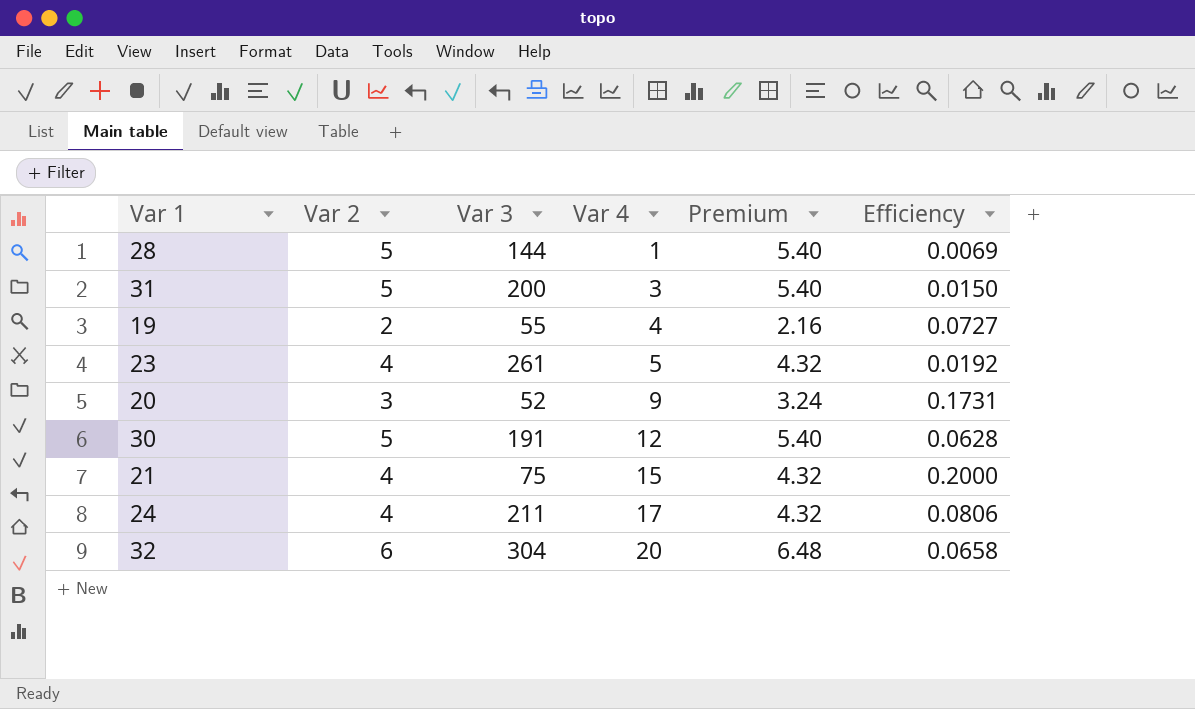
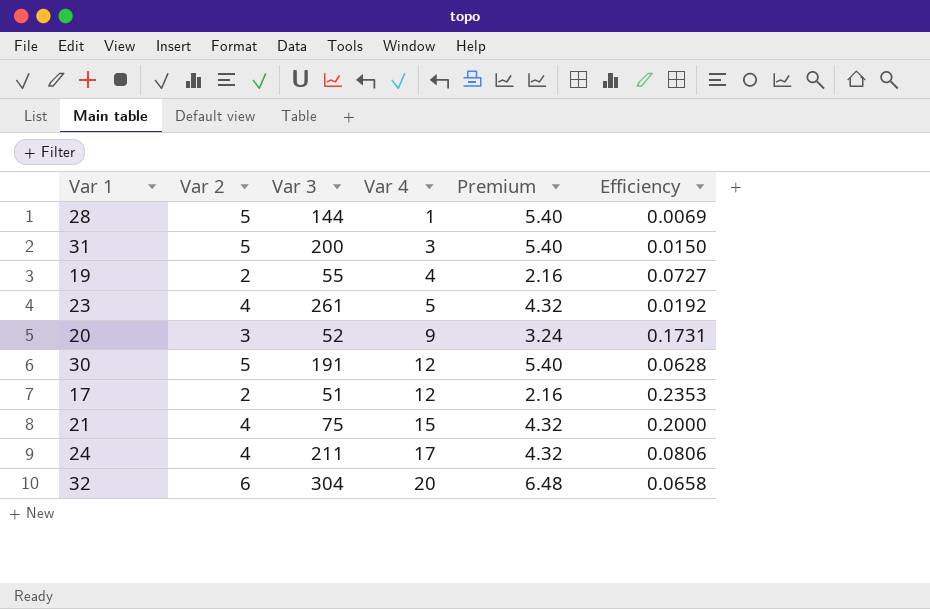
row 17: none -> 2 | 51 | 12 | 2.16 | 0.2353

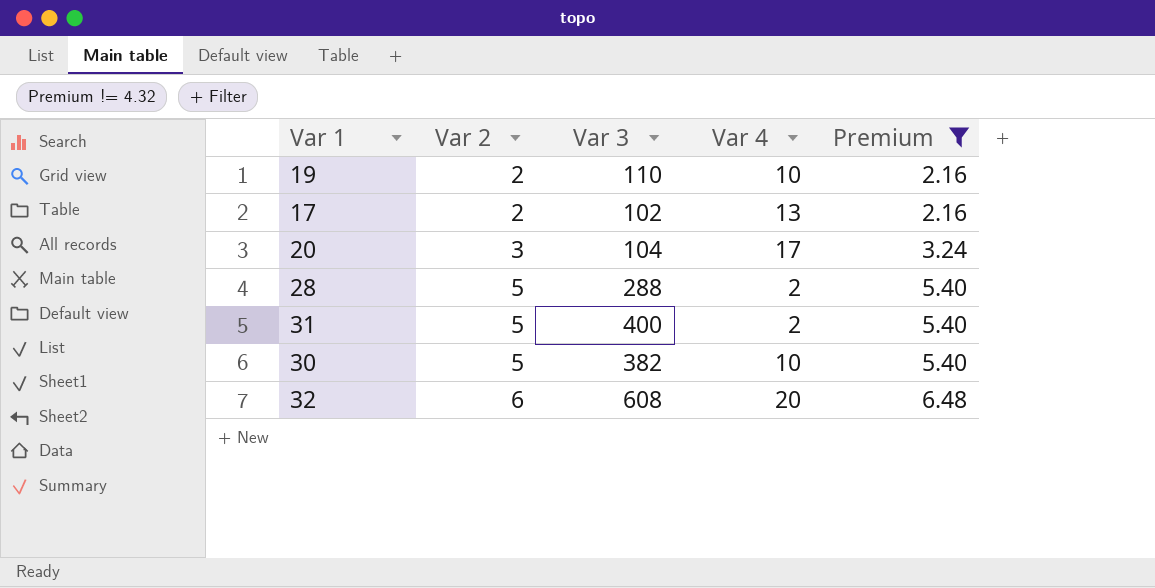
filter: none -> Premium != 4.32
row order: Var 4 ascending -> Var 2 ascending
column Efficiency | formula: [Var 4] / [Var 3] -> none
19 | Var 3: 55 -> 110
19 | Var 4: 4 -> 10
17 | Var 3: 51 -> 102
17 | Var 4: 12 -> 13
20 | Var 3: 52 -> 104
20 | Var 4: 9 -> 17
28 | Var 3: 144 -> 288
28 | Var 4: 1 -> 2
31 | Var 3: 200 -> 400
31 | Var 4: 3 -> 2
30 | Var 3: 191 -> 382
30 | Var 4: 12 -> 10
32 | Var 3: 304 -> 608

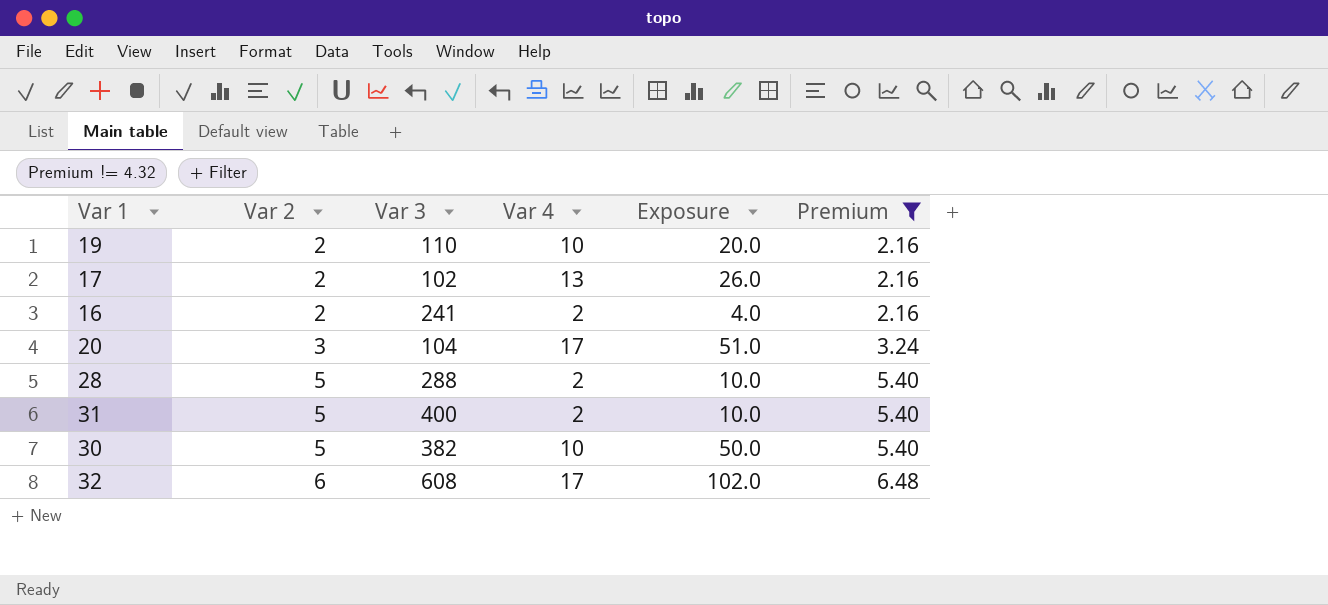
column Exposure | formula: none -> [Var 2] * [Var 4]
row 16: none -> 2 | 241 | 2 | 4.0 | 2.16
32 | Var 4: 20 -> 17

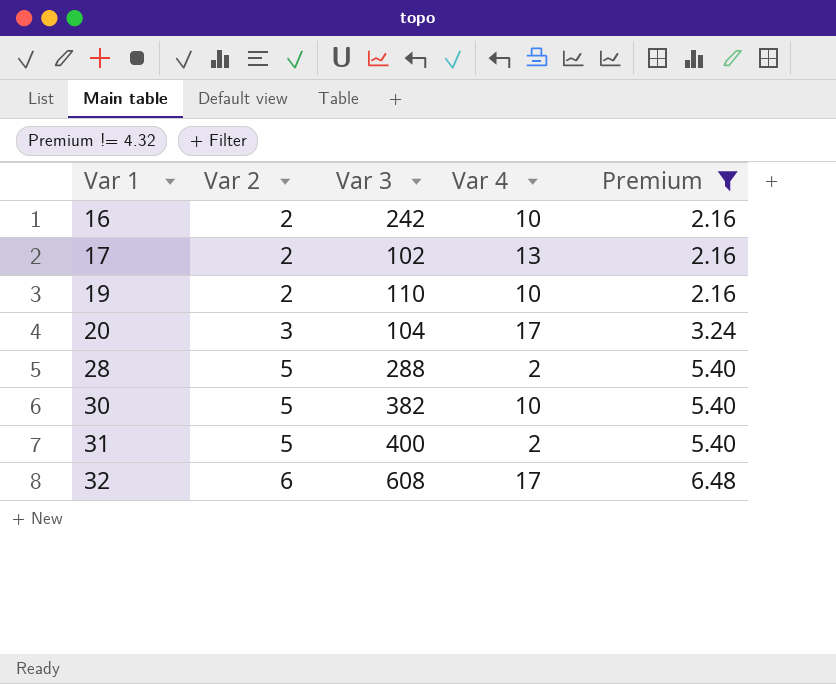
row order: Var 2 ascending -> Var 1 ascending
column Exposure | formula: [Var 2] * [Var 4] -> none
16 | Var 3: 241 -> 242
16 | Var 4: 2 -> 10

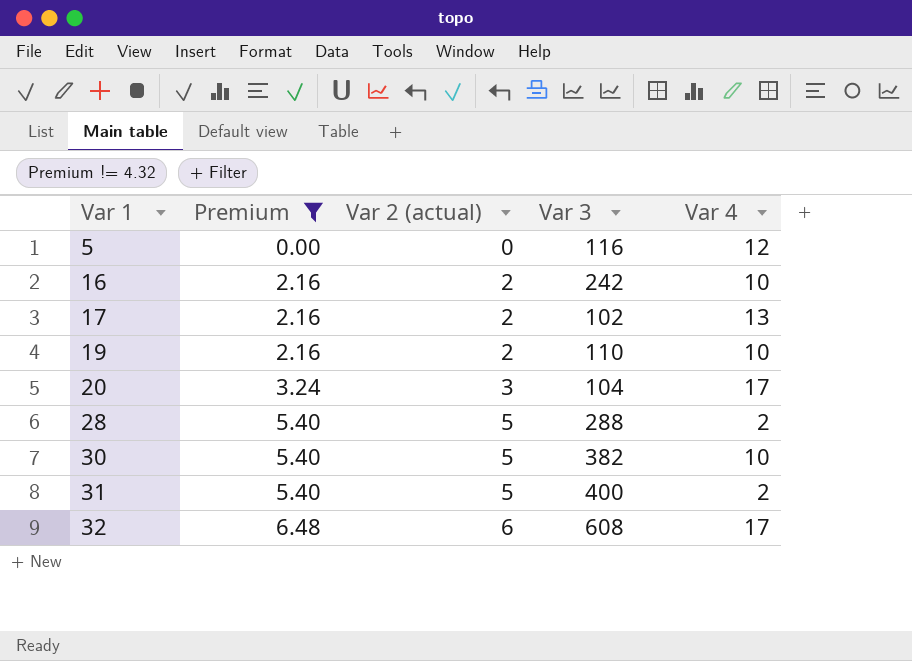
column Premium | position: 5 -> 2
column name: Var 2 -> Var 2 (actual)
row 5: none -> 0.00 | 0 | 116 | 12

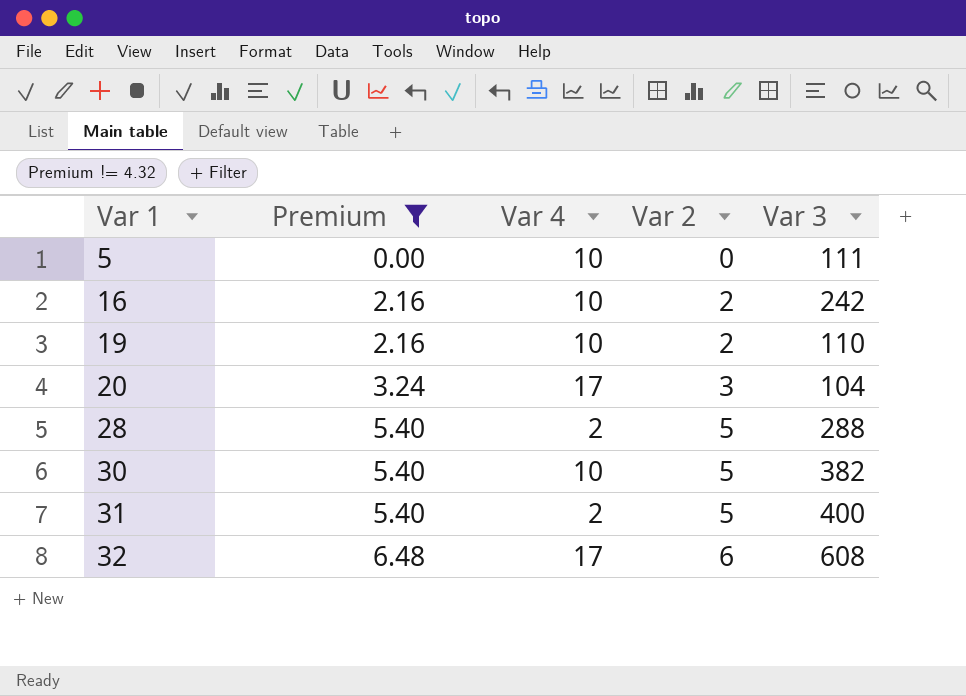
column Var 4 | position: 5 -> 3
column name: Var 2 (actual) -> Var 2
row 17: 2.16 | 2 | 102 | 13 -> none
5 | Var 4: 12 -> 10
5 | Var 3: 116 -> 111

